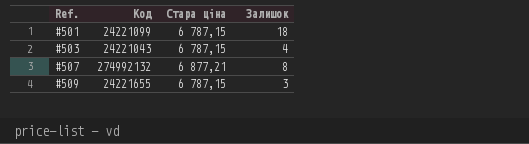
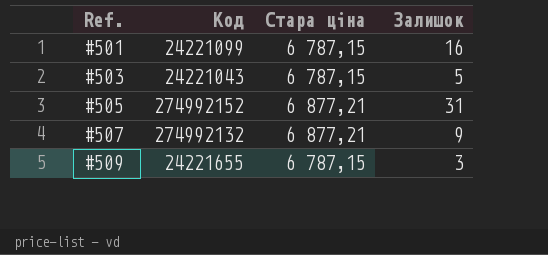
#501 | Залишок: 18 -> 16
#503 | Залишок: 4 -> 5
row #505: none -> 274992152 | 6 877,21 | 31
#507 | Залишок: 8 -> 9

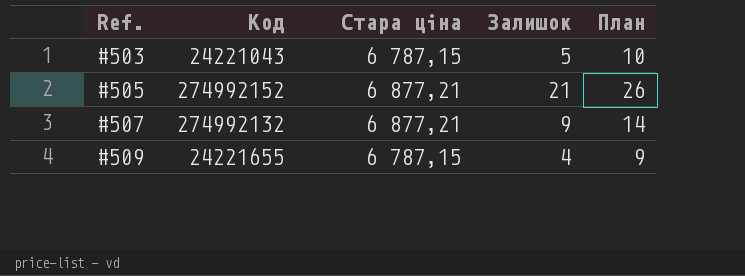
column План | formula: none -> [Залишок] + 5
row #501: 24221099 | 6 787,15 | 16 -> none
#505 | Залишок: 31 -> 21
#509 | Залишок: 3 -> 4

